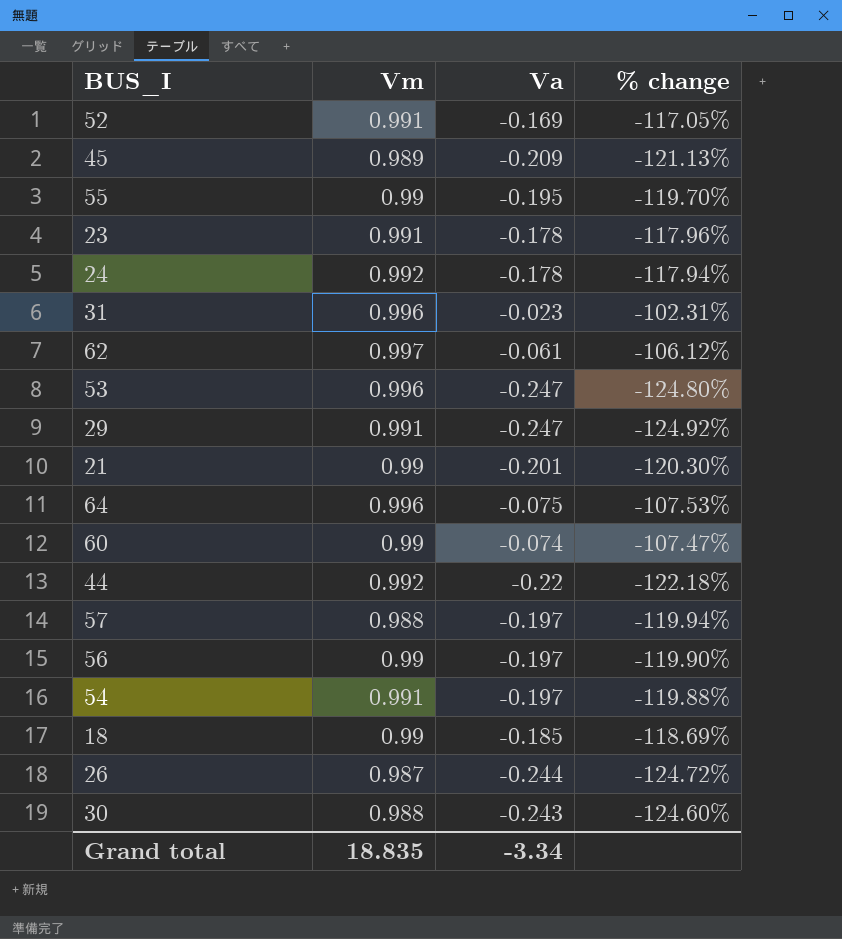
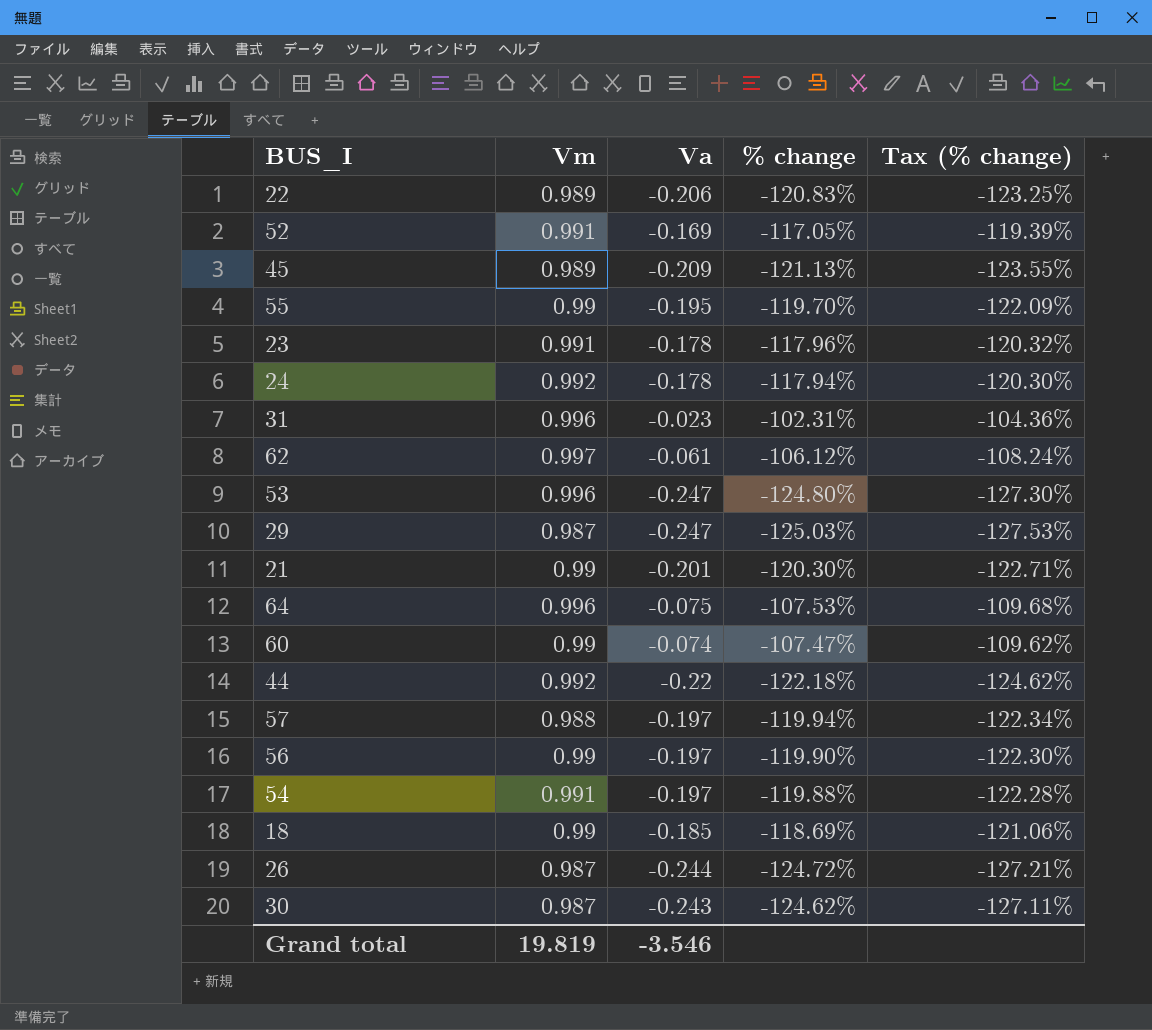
column Tax (% change) | formula: none -> [% change] * 1.02
row 22: none -> 0.989 | -0.206 | -120.83% | -123.25%
29 | Vm: 0.991 -> 0.987
29 | % change: -124.92% -> -125.03%
30 | Vm: 0.988 -> 0.987
30 | % change: -124.60% -> -124.62%
Grand total | Vm: 18.835 -> 19.819
Grand total | Va: -3.34 -> -3.546

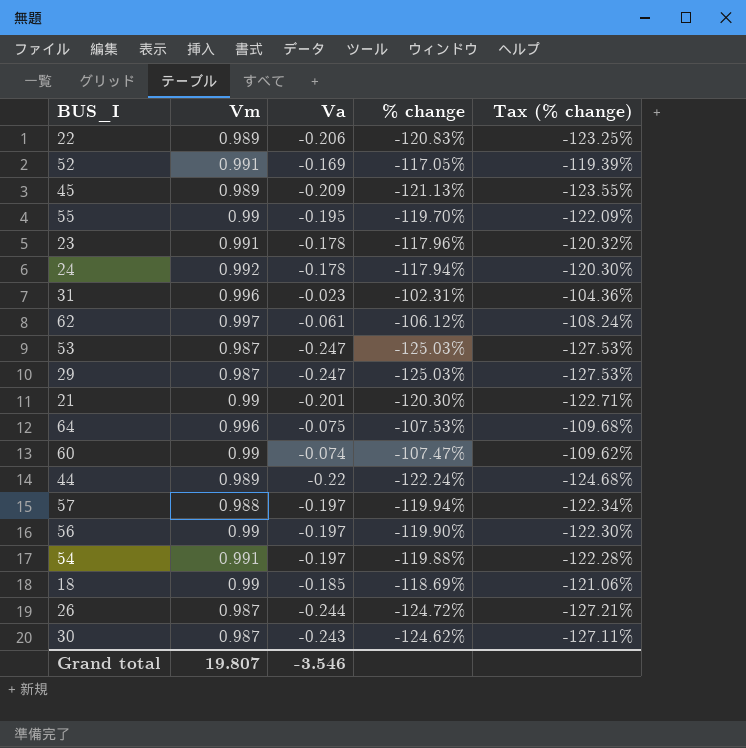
53 | Vm: 0.996 -> 0.987
53 | % change: -124.80% -> -125.03%
53 | Tax (% change): -127.30% -> -127.53%
44 | Vm: 0.992 -> 0.989
44 | % change: -122.18% -> -122.24%
44 | Tax (% change): -124.62% -> -124.68%
Grand total | Vm: 19.819 -> 19.807

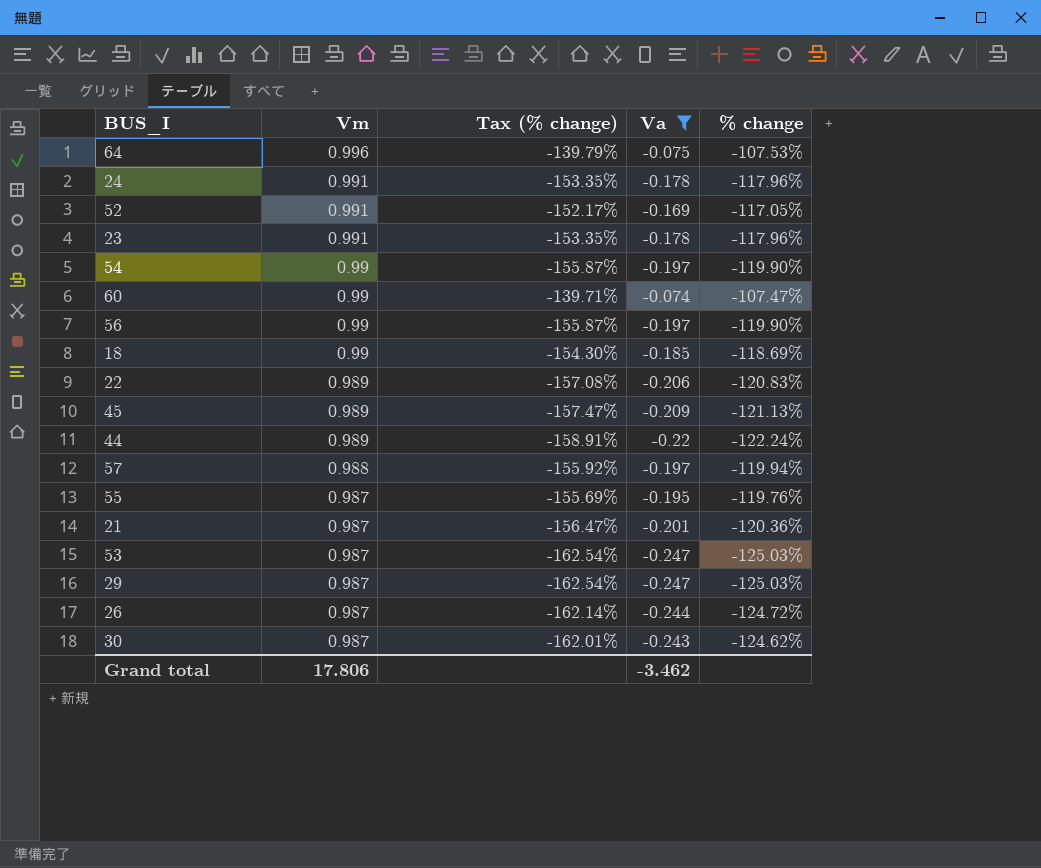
filter: none -> Va <= -0.074
row order: none -> Vm descending
column Tax (% change) | formula: [% change] * 1.02 -> [% change] * 1.3
column Tax (% change) | position: 5 -> 3
24 | Vm: 0.992 -> 0.991
24 | % change: -117.94% -> -117.96%
54 | Vm: 0.991 -> 0.99
54 | % change: -119.88% -> -119.90%
55 | Vm: 0.99 -> 0.987
55 | % change: -119.70% -> -119.76%
21 | Vm: 0.99 -> 0.987
21 | % change: -120.30% -> -120.36%
Grand total | Vm: 19.807 -> 17.806
Grand total | Va: -3.546 -> -3.462

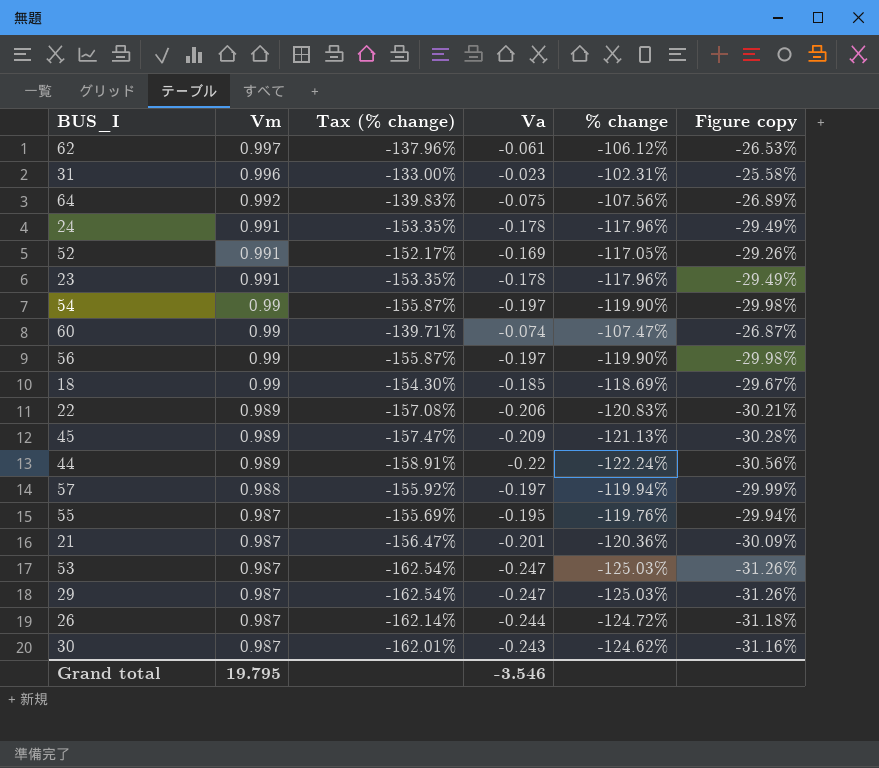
filter: Va <= -0.074 -> none
column Figure copy | formula: none -> [% change] * 0.25
64 | Vm: 0.996 -> 0.992
64 | Tax (% change): -139.79% -> -139.83%
64 | % change: -107.53% -> -107.56%
Grand total | Vm: 17.806 -> 19.795
Grand total | Va: -3.462 -> -3.546

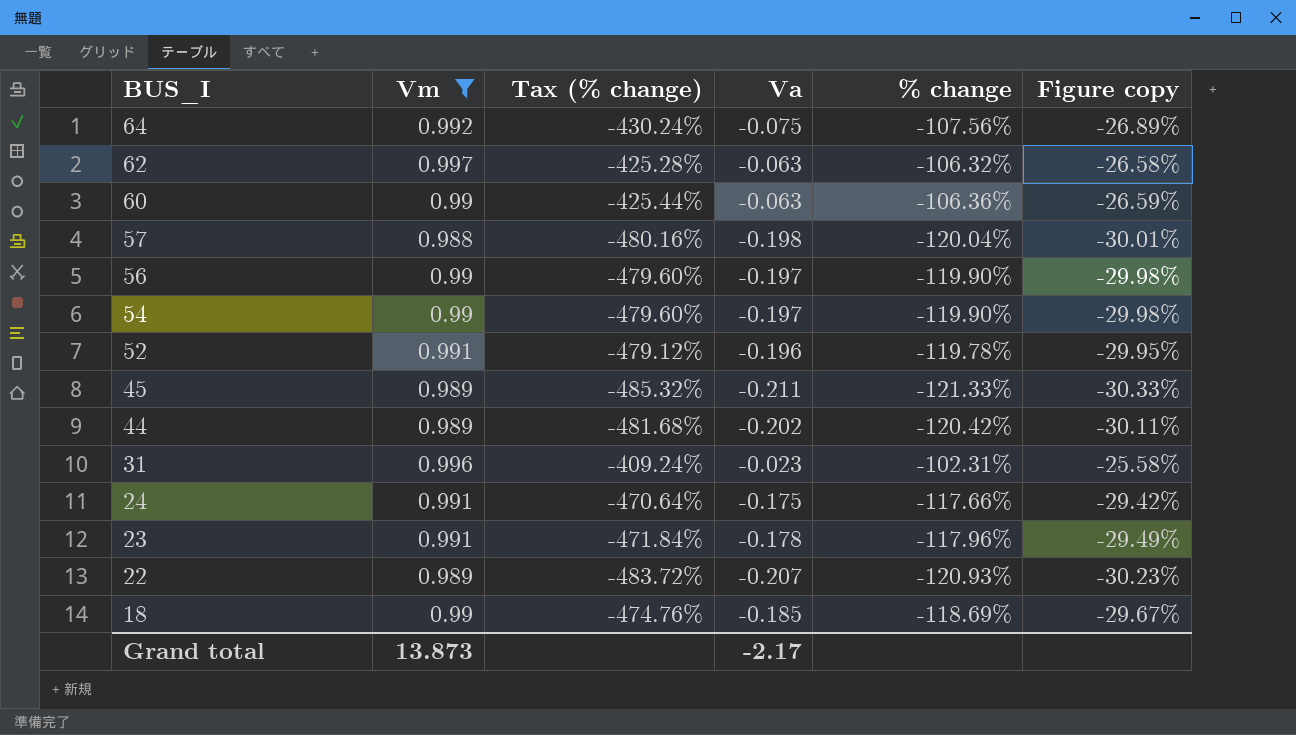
filter: none -> Vm != 0.987
row order: Vm descending -> BUS_I descending
column Tax (% change) | formula: [% change] * 1.3 -> [% change] * 4
62 | Va: -0.061 -> -0.063
62 | % change: -106.12% -> -106.32%
62 | Figure copy: -26.53% -> -26.58%
60 | Va: -0.074 -> -0.063
60 | % change: -107.47% -> -106.36%
60 | Figure copy: -26.87% -> -26.59%
57 | Va: -0.197 -> -0.198
57 | % change: -119.94% -> -120.04%
57 | Figure copy: -29.99% -> -30.01%
52 | Va: -0.169 -> -0.196
52 | % change: -117.05% -> -119.78%
52 | Figure copy: -29.26% -> -29.95%
45 | Va: -0.209 -> -0.211
45 | % change: -121.13% -> -121.33%
45 | Figure copy: -30.28% -> -30.33%
44 | Va: -0.22 -> -0.202
44 | % change: -122.24% -> -120.42%
44 | Figure copy: -30.56% -> -30.11%
24 | Va: -0.178 -> -0.175
24 | % change: -117.96% -> -117.66%
24 | Figure copy: -29.49% -> -29.42%
22 | Va: -0.206 -> -0.207
22 | % change: -120.83% -> -120.93%
22 | Figure copy: -30.21% -> -30.23%
Grand total | Vm: 19.795 -> 13.873
Grand total | Va: -3.546 -> -2.17

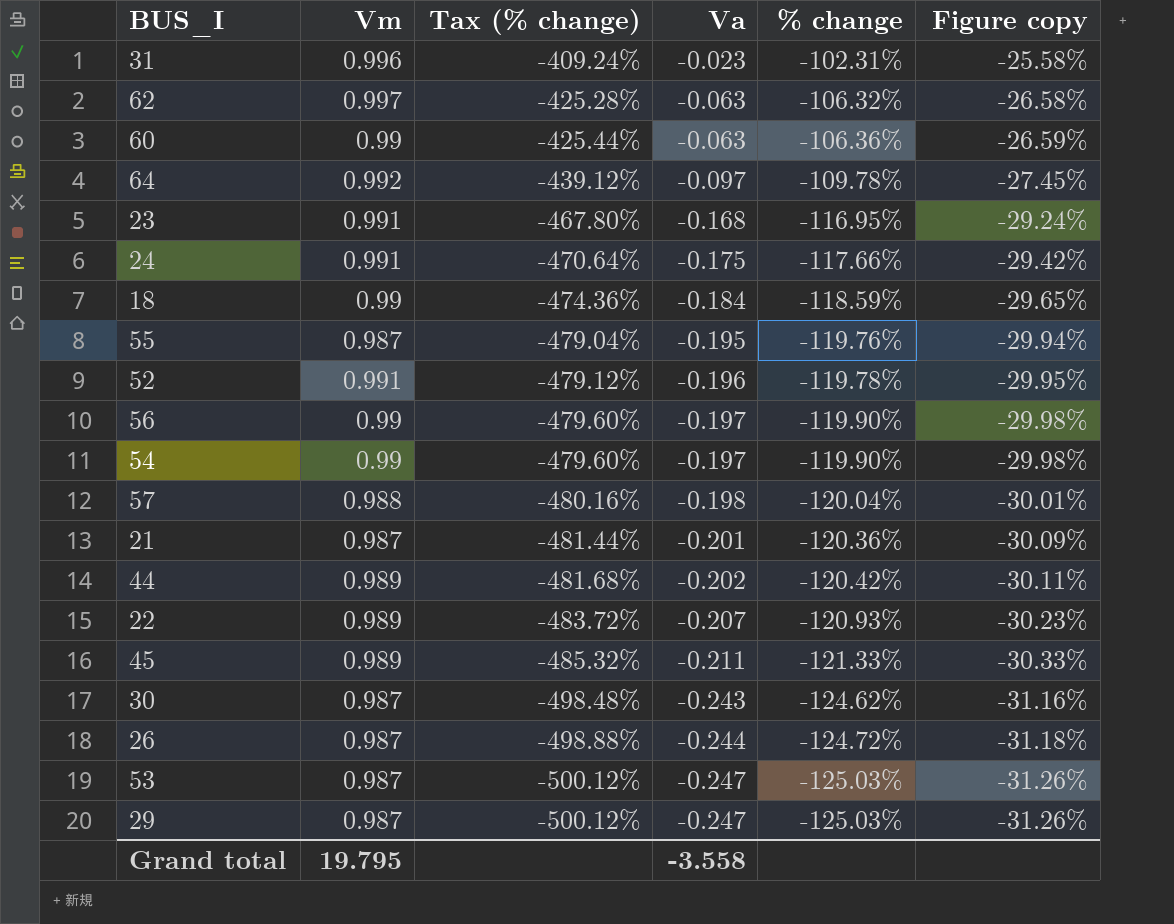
filter: Vm != 0.987 -> none
row order: BUS_I descending -> Tax (% change) descending
64 | Tax (% change): -430.24% -> -439.12%
64 | Va: -0.075 -> -0.097
64 | % change: -107.56% -> -109.78%
64 | Figure copy: -26.89% -> -27.45%
23 | Tax (% change): -471.84% -> -467.80%
23 | Va: -0.178 -> -0.168
23 | % change: -117.96% -> -116.95%
23 | Figure copy: -29.49% -> -29.24%
18 | Tax (% change): -474.76% -> -474.36%
18 | Va: -0.185 -> -0.184
18 | % change: -118.69% -> -118.59%
18 | Figure copy: -29.67% -> -29.65%
Grand total | Vm: 13.873 -> 19.795
Grand total | Va: -2.17 -> -3.558

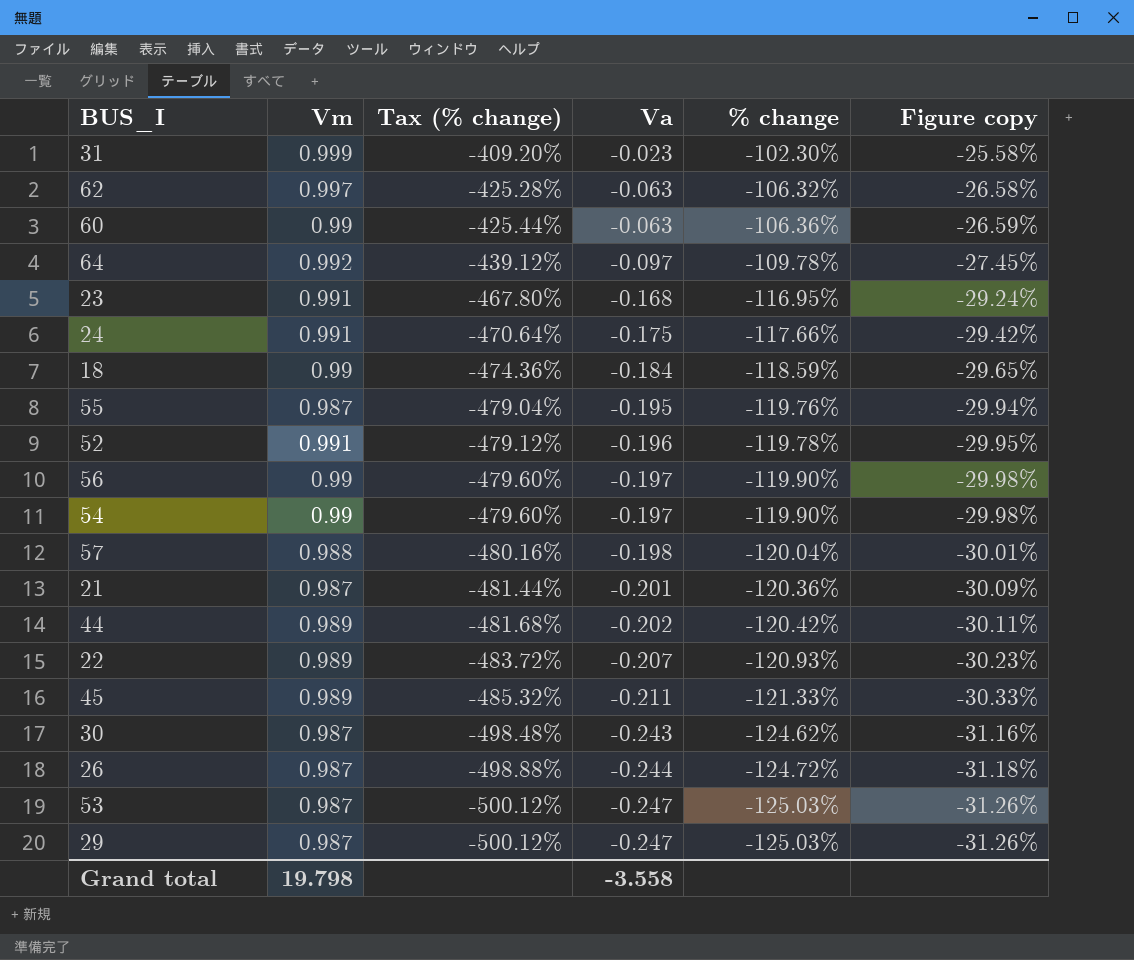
31 | Vm: 0.996 -> 0.999
31 | Tax (% change): -409.24% -> -409.20%
31 | % change: -102.31% -> -102.30%
Grand total | Vm: 19.795 -> 19.798

